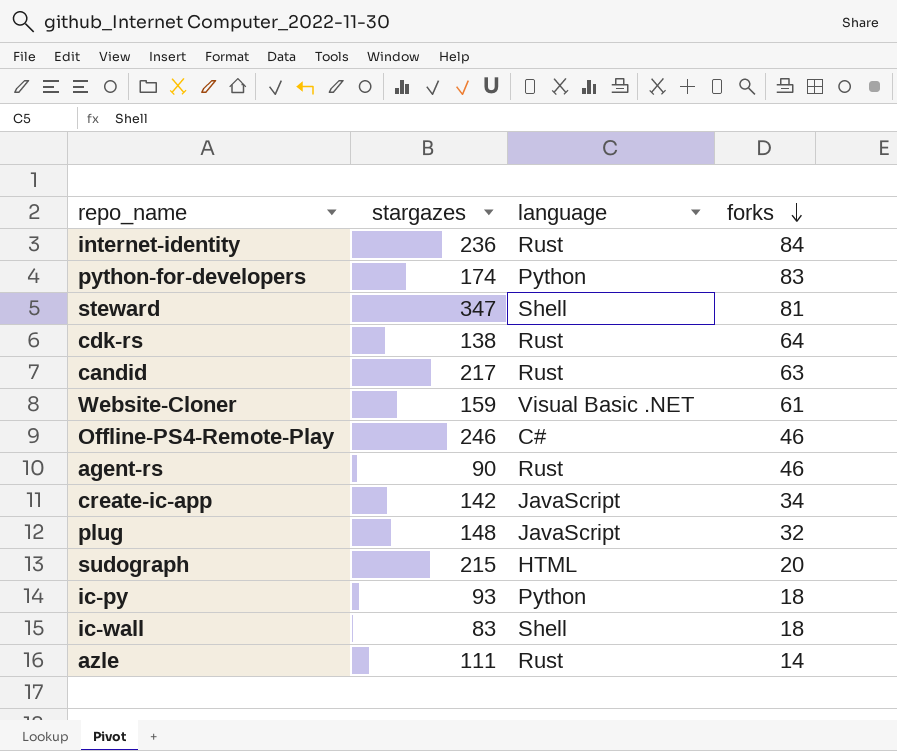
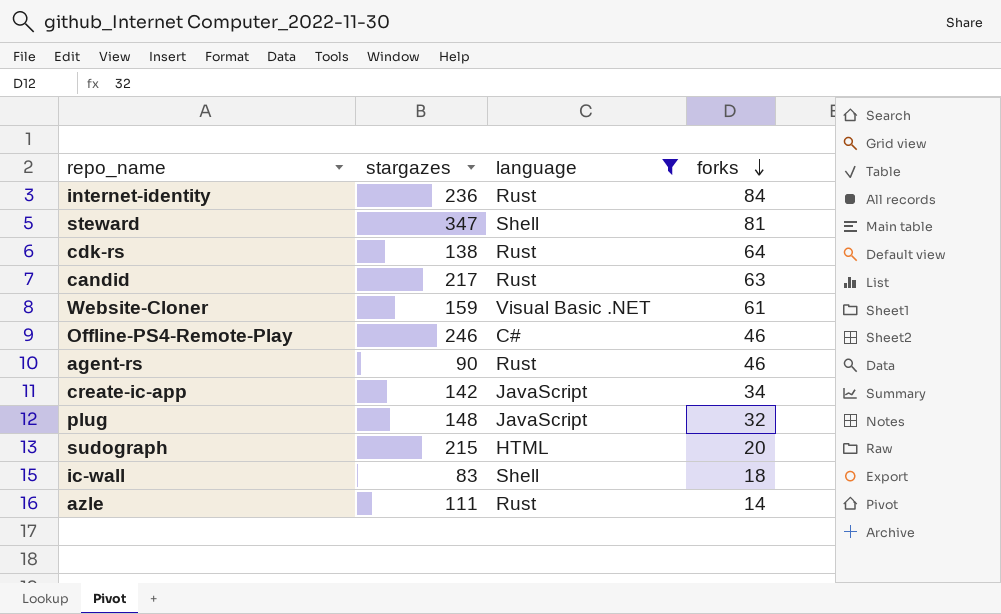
filter: none -> language != Python

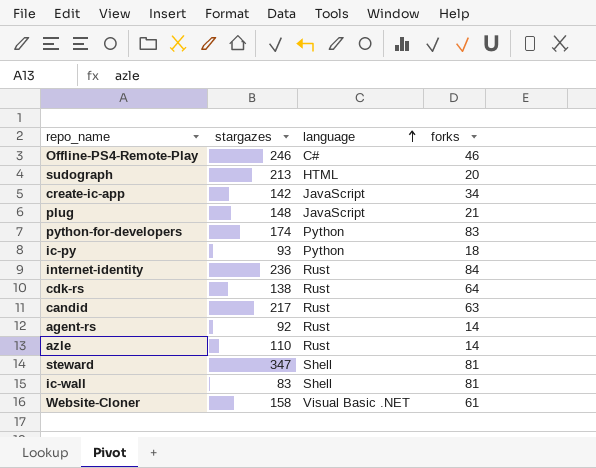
filter: language != Python -> none
row order: forks descending -> language ascending
sudograph | stargazes: 215 -> 213
plug | forks: 32 -> 21
agent-rs | stargazes: 90 -> 92
agent-rs | forks: 46 -> 14
azle | stargazes: 111 -> 110
ic-wall | forks: 18 -> 81
Website-Cloner | stargazes: 159 -> 158

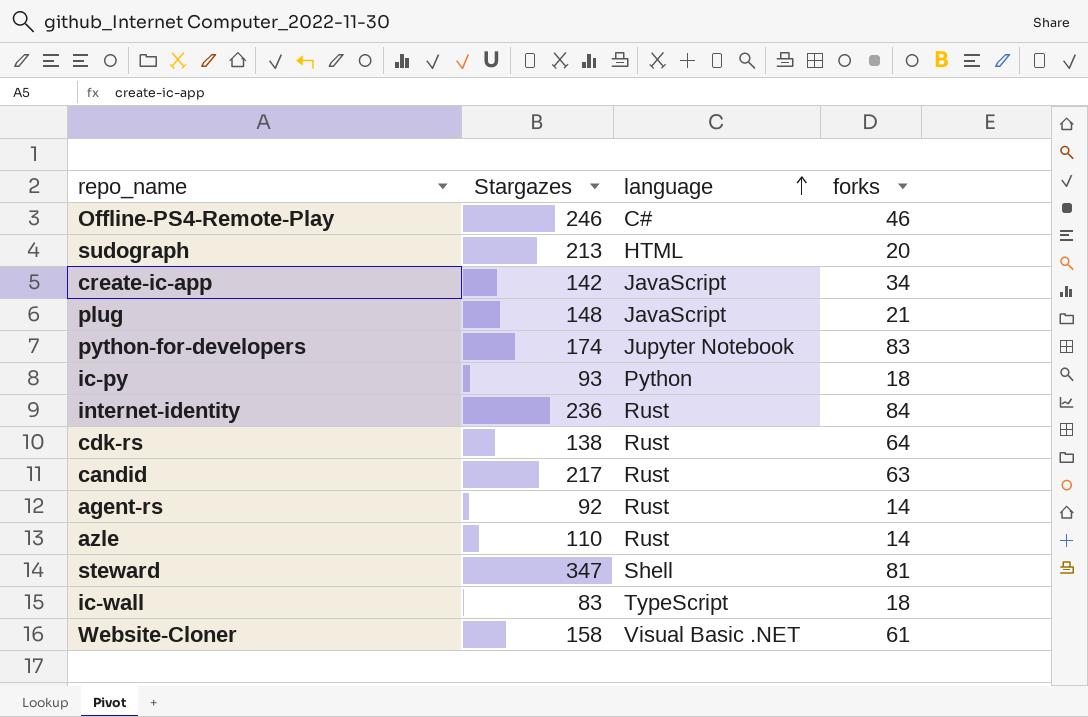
column name: stargazes -> Stargazes
python-for-developers | language: Python -> Jupyter Notebook
ic-wall | language: Shell -> TypeScript
ic-wall | forks: 81 -> 18

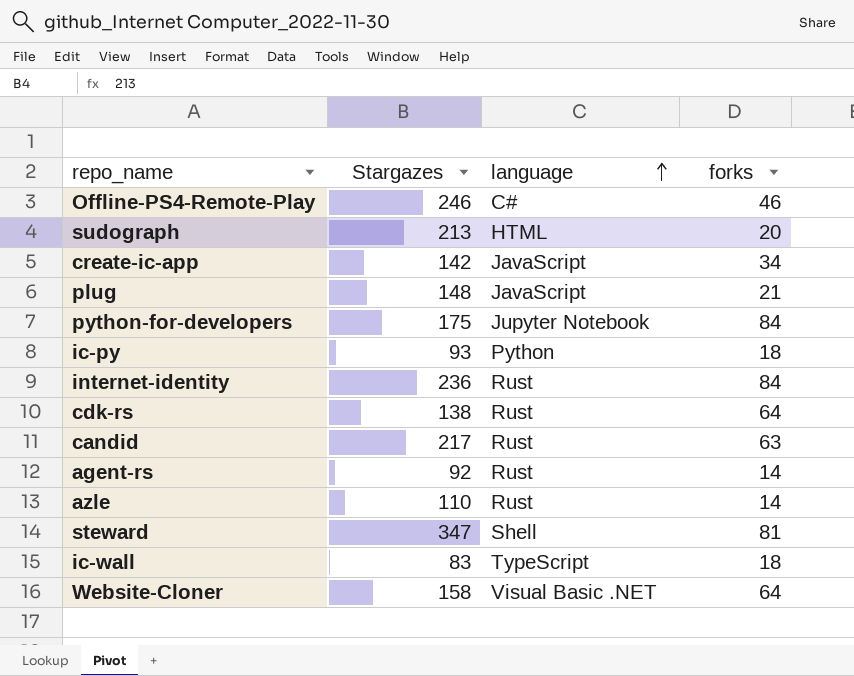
python-for-developers | Stargazes: 174 -> 175
python-for-developers | forks: 83 -> 84
Website-Cloner | forks: 61 -> 64

